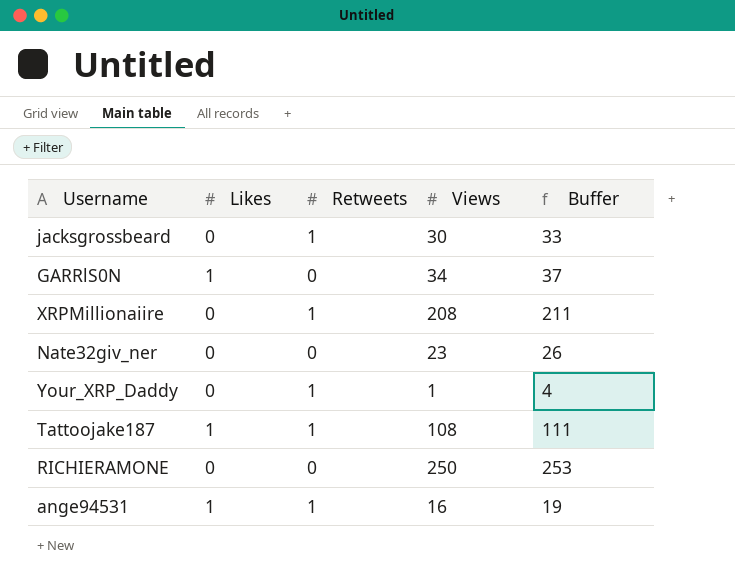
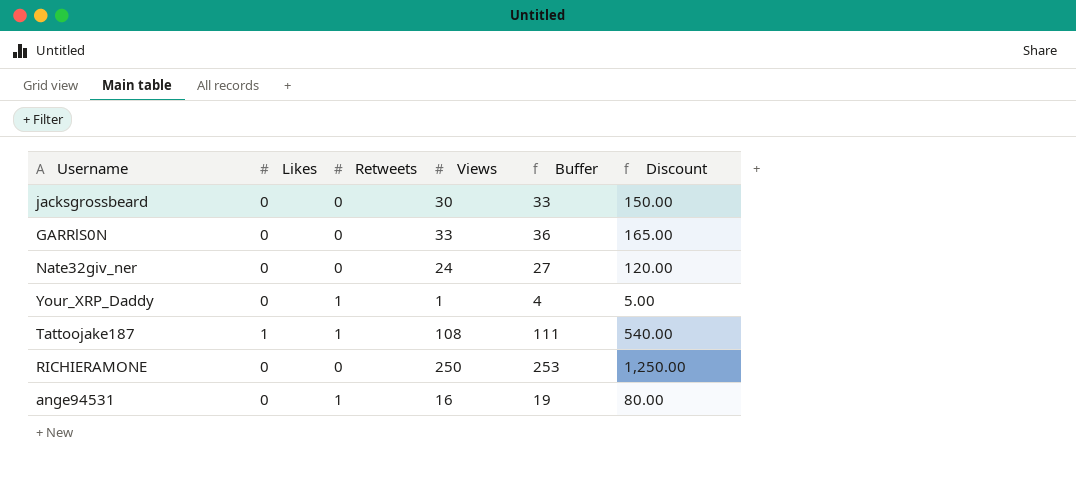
column Discount | formula: none -> [Views] * 5
row XRPMillionaiire: 0 | 1 | 208 | 211 -> none
jacksgrossbeard | Retweets: 1 -> 0
GARRlS0N | Likes: 1 -> 0
GARRlS0N | Views: 34 -> 33
GARRlS0N | Buffer: 37 -> 36
Nate32giv_ner | Views: 23 -> 24
Nate32giv_ner | Buffer: 26 -> 27
ange94531 | Likes: 1 -> 0

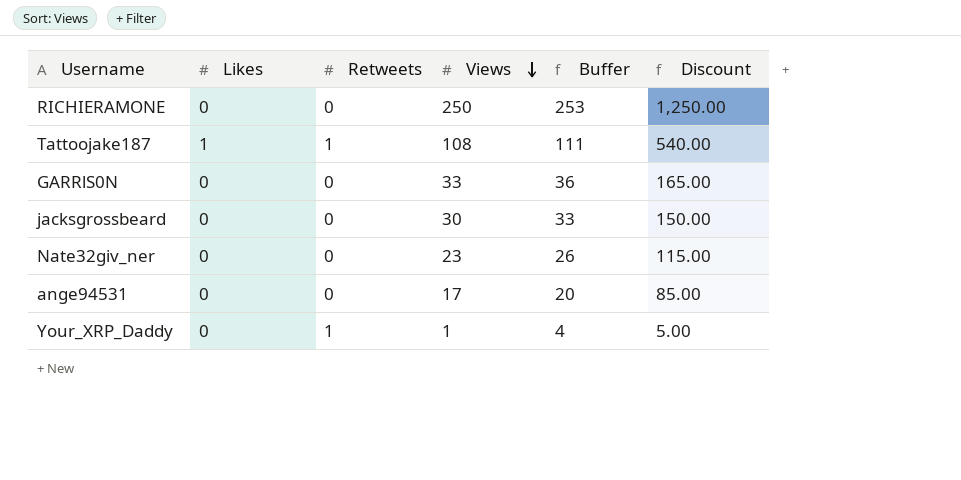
row order: none -> Views descending
Nate32giv_ner | Views: 24 -> 23
Nate32giv_ner | Buffer: 27 -> 26
Nate32giv_ner | Discount: 120.00 -> 115.00
ange94531 | Retweets: 1 -> 0
ange94531 | Views: 16 -> 17
ange94531 | Buffer: 19 -> 20
ange94531 | Discount: 80.00 -> 85.00

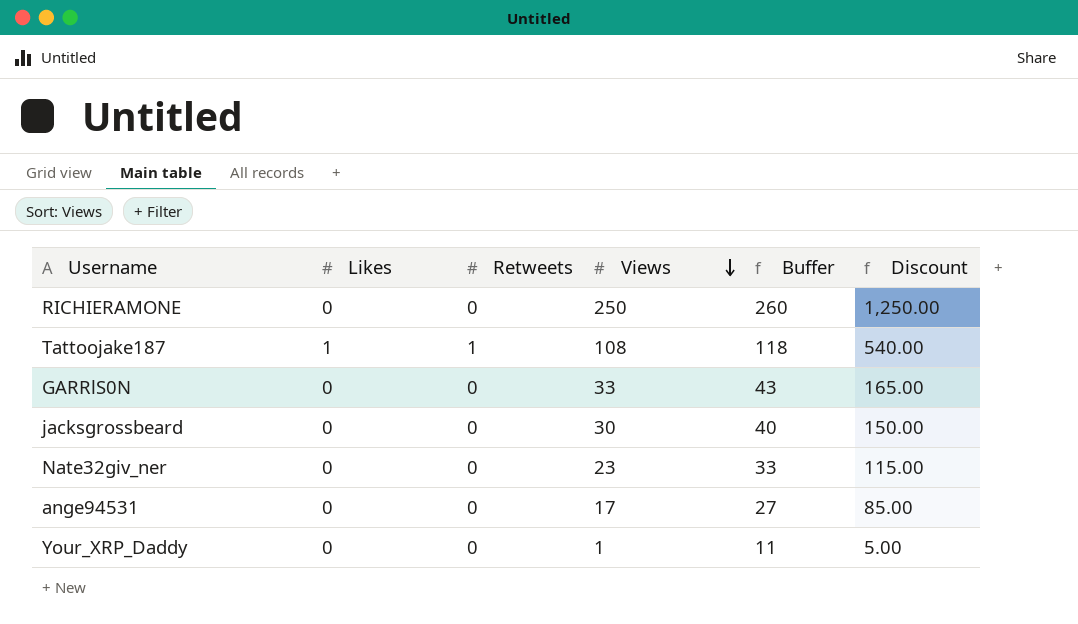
column Buffer | formula: [Views] + 3 -> [Views] + 10
Your_XRP_Daddy | Retweets: 1 -> 0

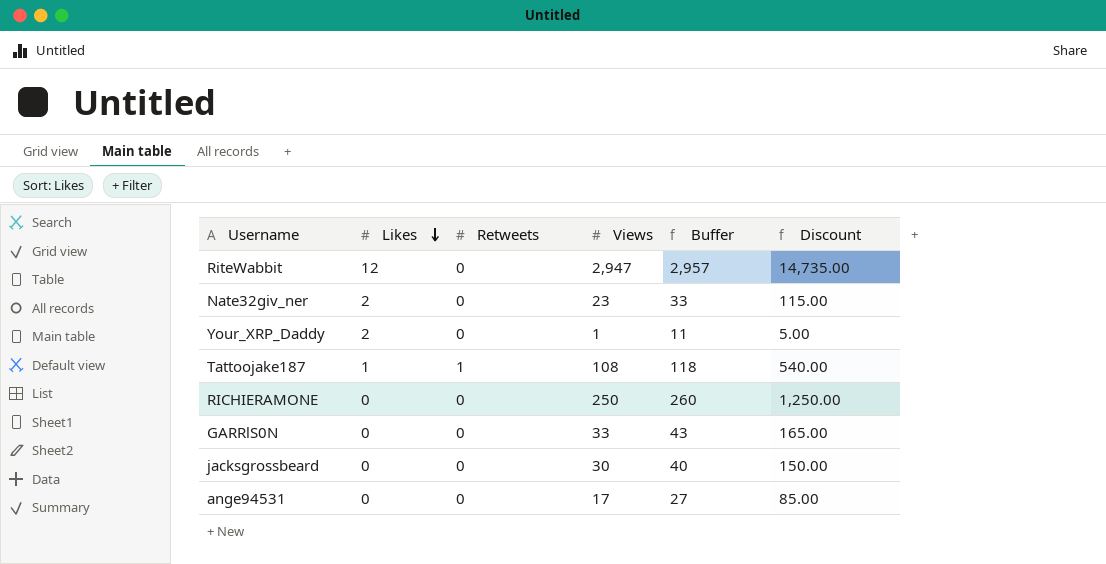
row order: Views descending -> Likes descending
row RiteWabbit: none -> 12 | 0 | 2,947 | 2,957 | 14,735.00
Nate32giv_ner | Likes: 0 -> 2
Your_XRP_Daddy | Likes: 0 -> 2

